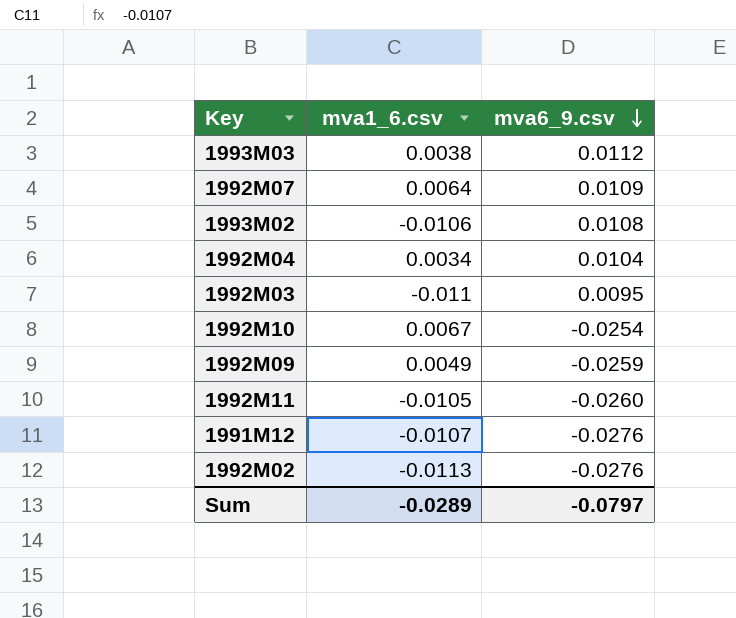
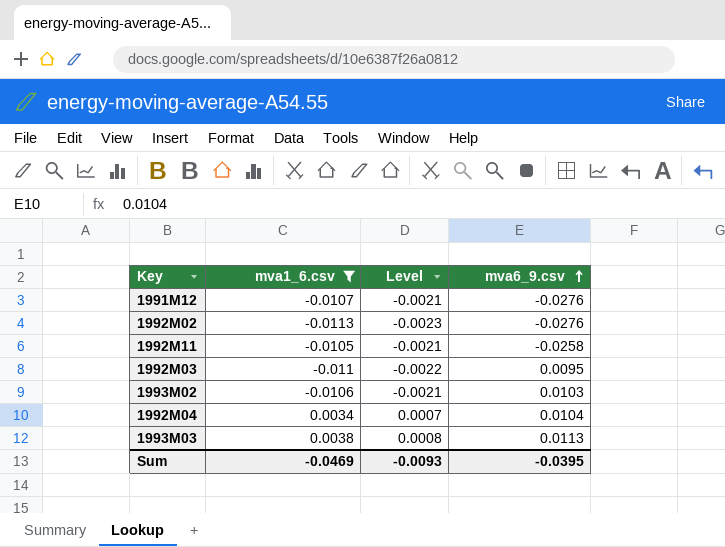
filter: none -> mva1_6.csv <= 0.0038
row order: mva6_9.csv descending -> mva6_9.csv ascending
column Level | formula: none -> [mva1_6.csv] * 0.2
1992M11 | mva6_9.csv: -0.0260 -> -0.0258
1993M02 | mva6_9.csv: 0.0108 -> 0.0103
1993M03 | mva6_9.csv: 0.0112 -> 0.0113
Sum | mva1_6.csv: -0.0289 -> -0.0469
Sum | mva6_9.csv: -0.0797 -> -0.0395

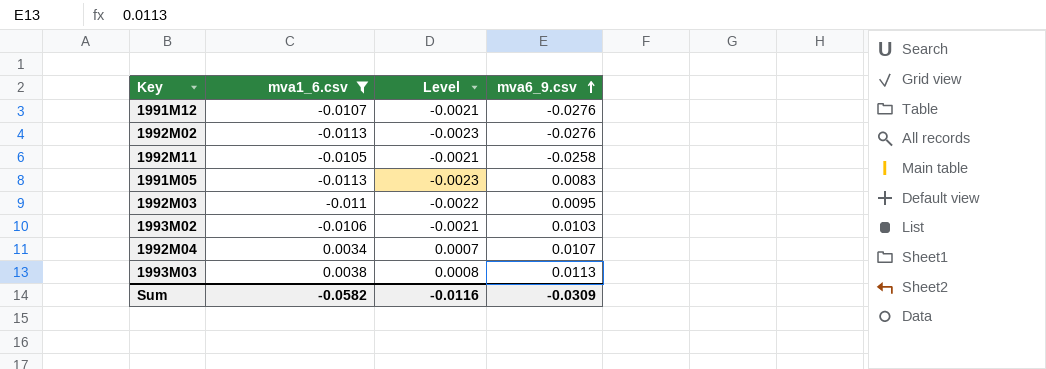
row 1991M05: none -> -0.0113 | -0.0023 | 0.0083
1992M04 | mva6_9.csv: 0.0104 -> 0.0107
Sum | mva1_6.csv: -0.0469 -> -0.0582
Sum | Level: -0.0093 -> -0.0116
Sum | mva6_9.csv: -0.0395 -> -0.0309

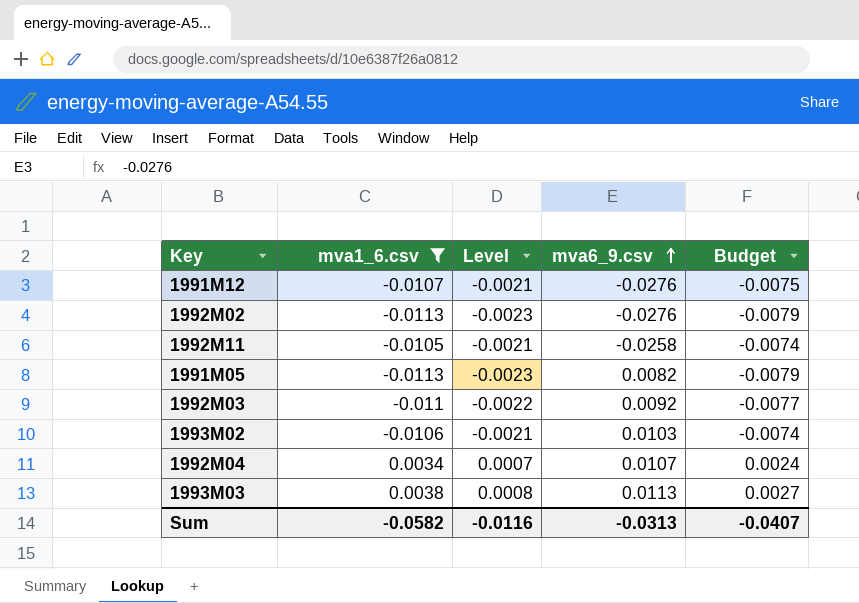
column Budget | formula: none -> [mva1_6.csv] * 0.7
1991M05 | mva6_9.csv: 0.0083 -> 0.0082
1992M03 | mva6_9.csv: 0.0095 -> 0.0092
Sum | mva6_9.csv: -0.0309 -> -0.0313

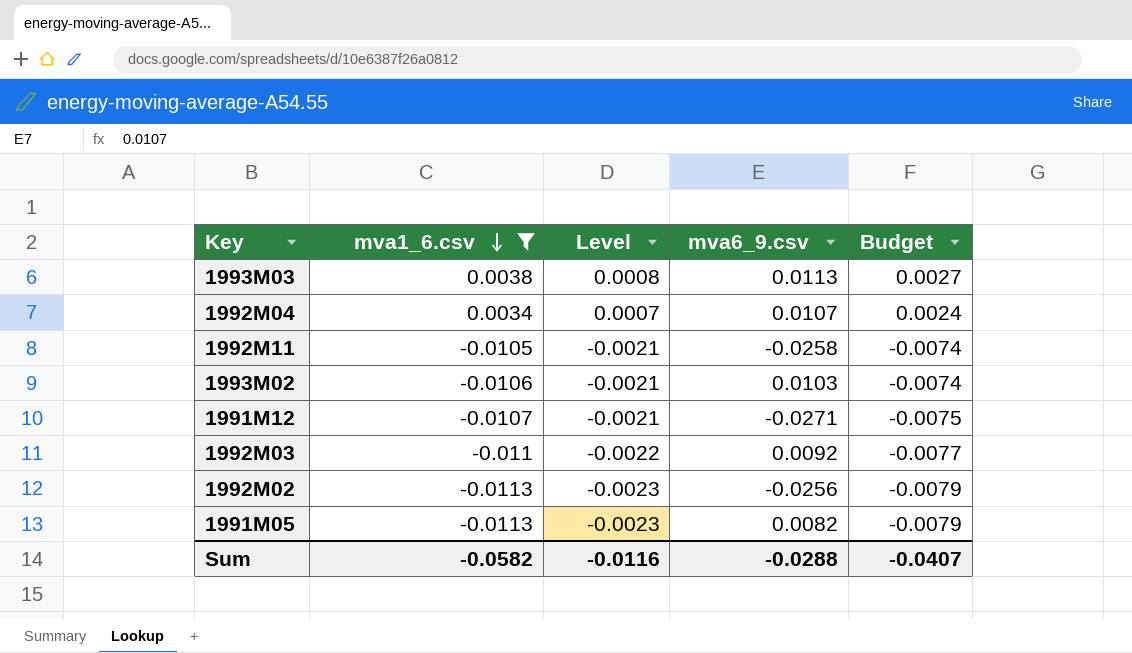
row order: mva6_9.csv ascending -> mva1_6.csv descending
1991M12 | mva6_9.csv: -0.0276 -> -0.0271
1992M02 | mva6_9.csv: -0.0276 -> -0.0256
Sum | mva6_9.csv: -0.0313 -> -0.0288

